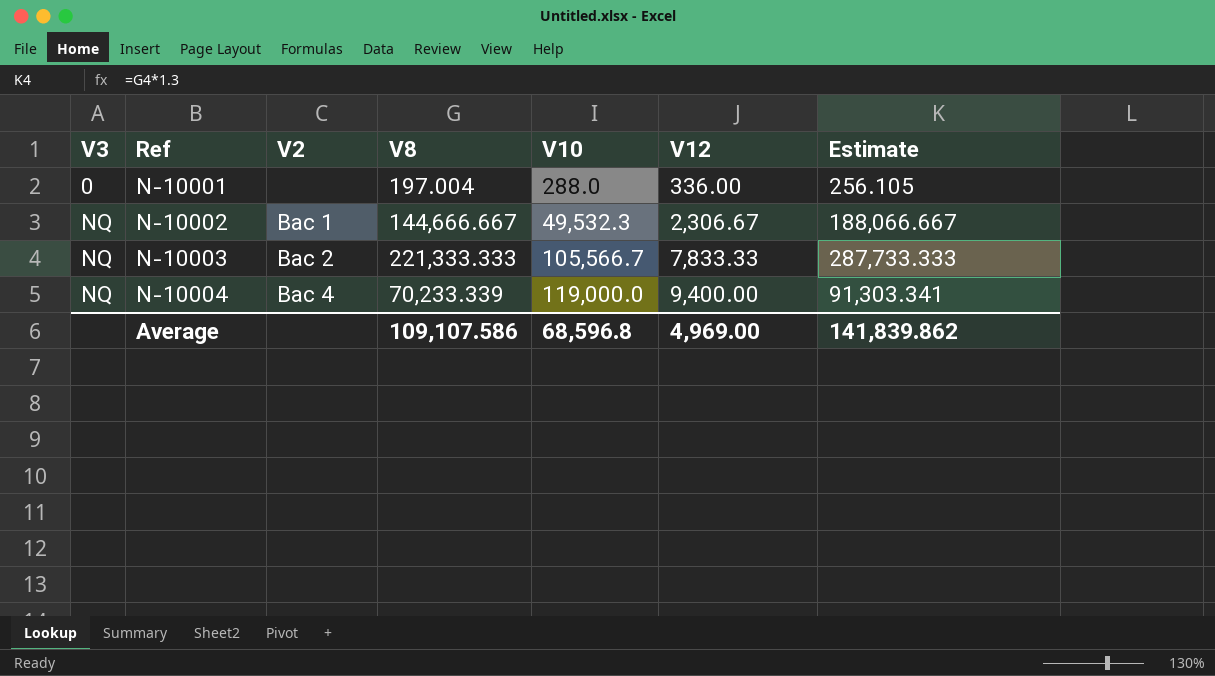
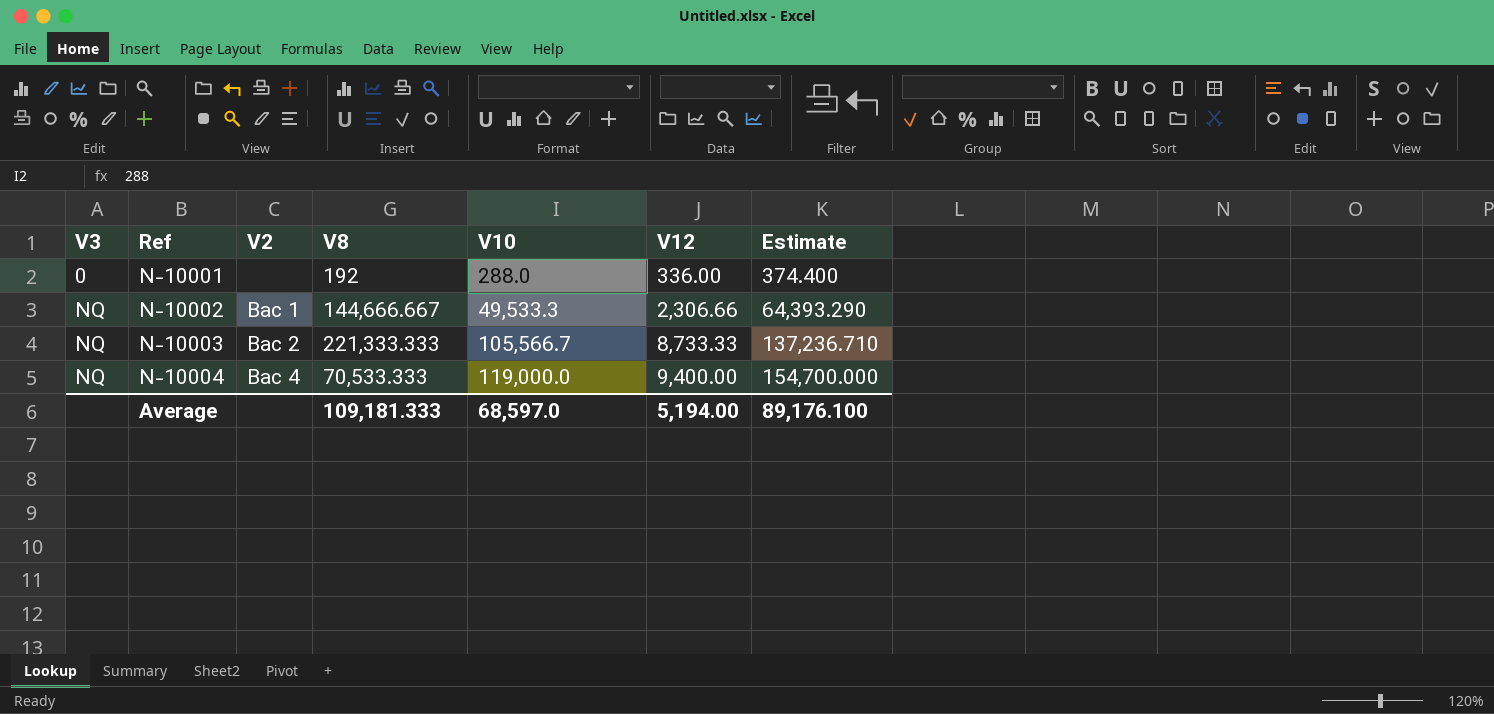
column Estimate | formula: [V8] * 1.3 -> [V10] * 1.3
N-10001 | V8: 197.004 -> 192
N-10002 | V10: 49,532.3 -> 49,533.3
N-10002 | V12: 2,306.67 -> 2,306.66
N-10003 | V12: 7,833.33 -> 8,733.33
N-10004 | V8: 70,233.339 -> 70,533.333
Average | V8: 109,107.586 -> 109,181.333
Average | V10: 68,596.8 -> 68,597.0
Average | V12: 4,969.00 -> 5,194.00
Average | Estimate: 141,839.862 -> 89,176.100

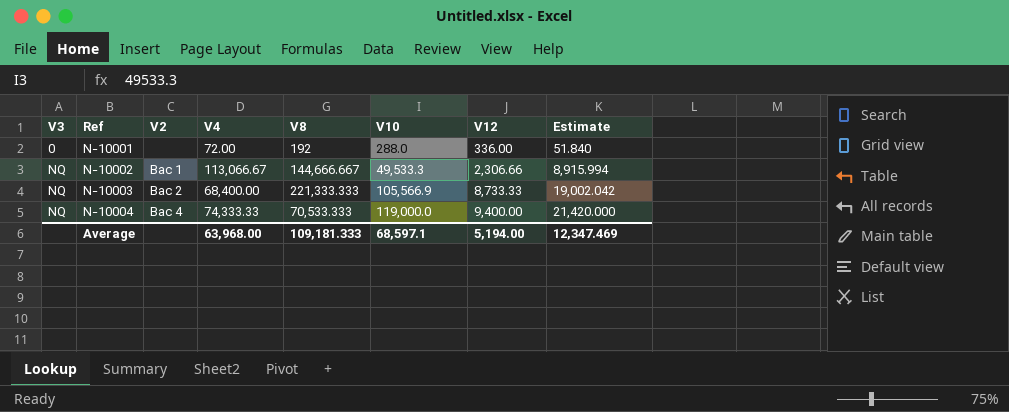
column V4 | position: none -> 4
column Estimate | formula: [V10] * 1.3 -> [V10] * 0.18
N-10003 | V10: 105,566.7 -> 105,566.9
Average | V10: 68,597.0 -> 68,597.1
Average | Estimate: 89,176.100 -> 12,347.469

